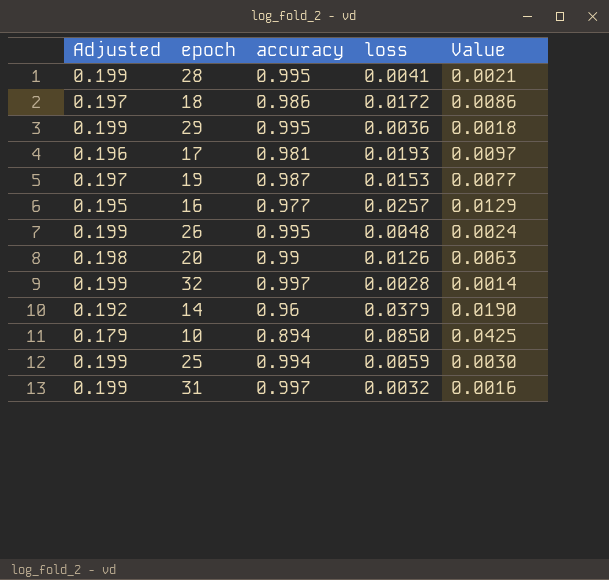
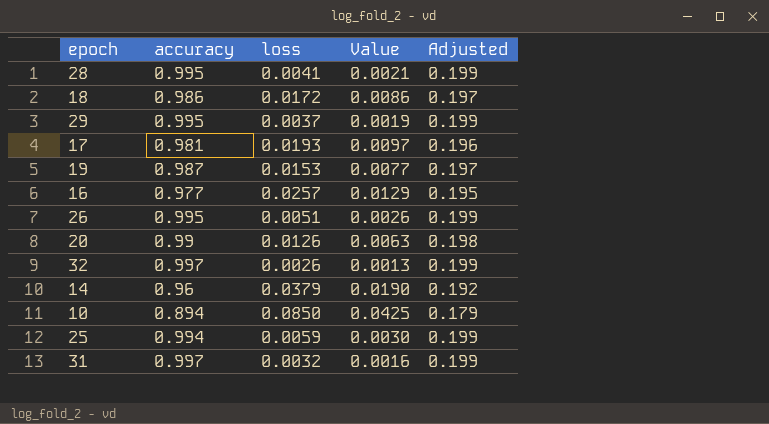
column Adjusted | position: 1 -> 5
29 | loss: 0.0036 -> 0.0037
29 | Value: 0.0018 -> 0.0019
26 | loss: 0.0048 -> 0.0051
26 | Value: 0.0024 -> 0.0026
32 | loss: 0.0028 -> 0.0026
32 | Value: 0.0014 -> 0.0013

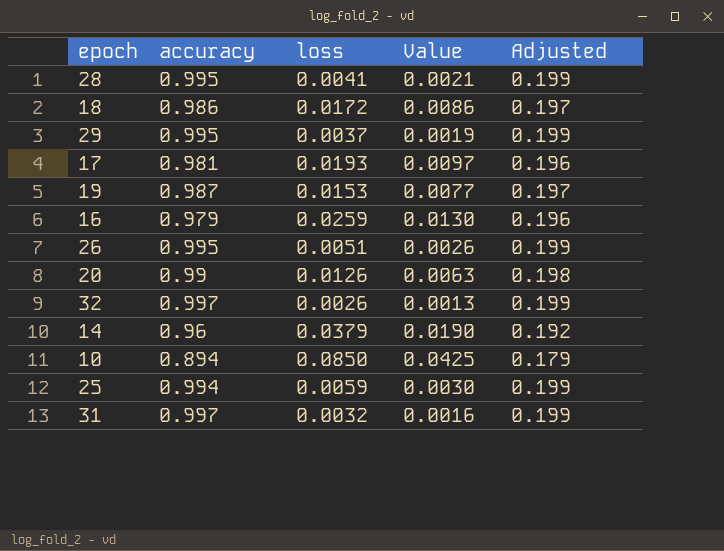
16 | accuracy: 0.977 -> 0.979
16 | loss: 0.0257 -> 0.0259
16 | Value: 0.0129 -> 0.0130
16 | Adjusted: 0.195 -> 0.196

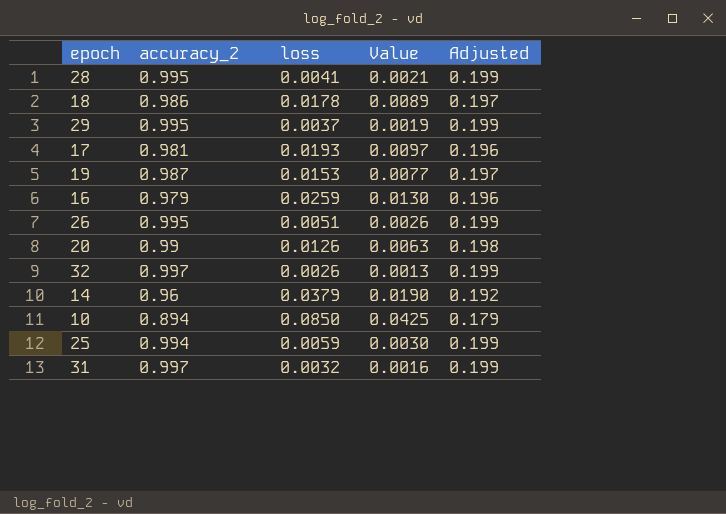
column name: accuracy -> accuracy_2
18 | loss: 0.0172 -> 0.0178
18 | Value: 0.0086 -> 0.0089

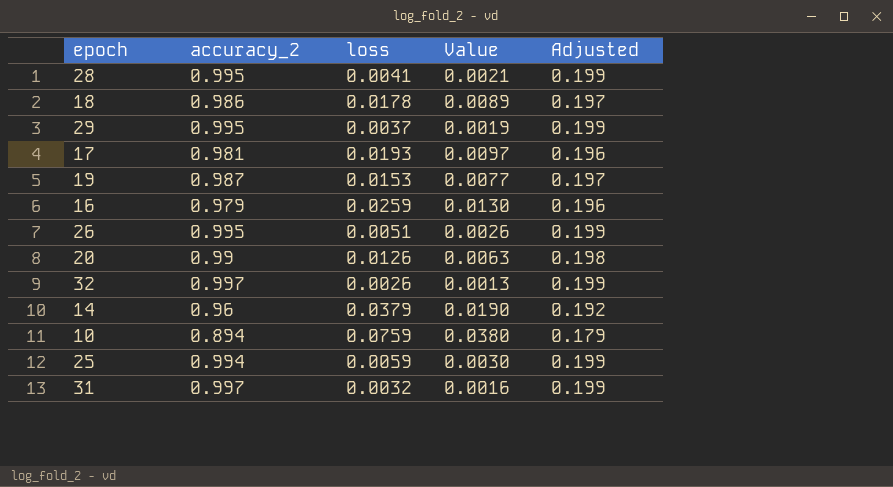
10 | loss: 0.0850 -> 0.0759
10 | Value: 0.0425 -> 0.0380

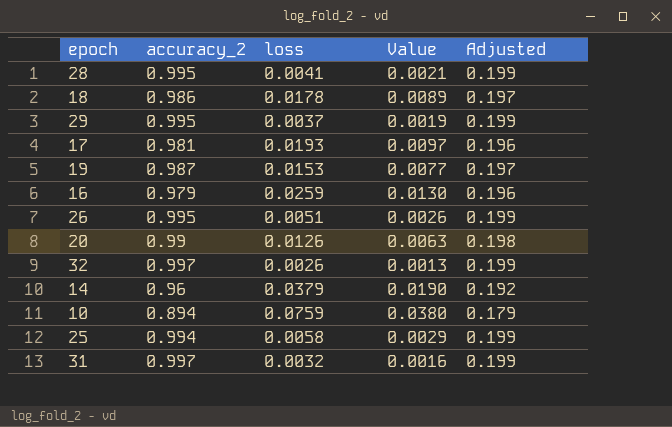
25 | loss: 0.0059 -> 0.0058
25 | Value: 0.0030 -> 0.0029

